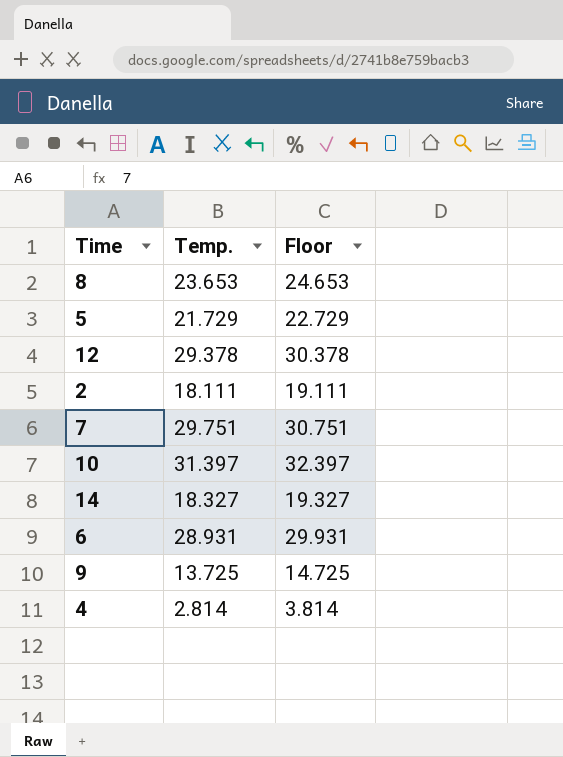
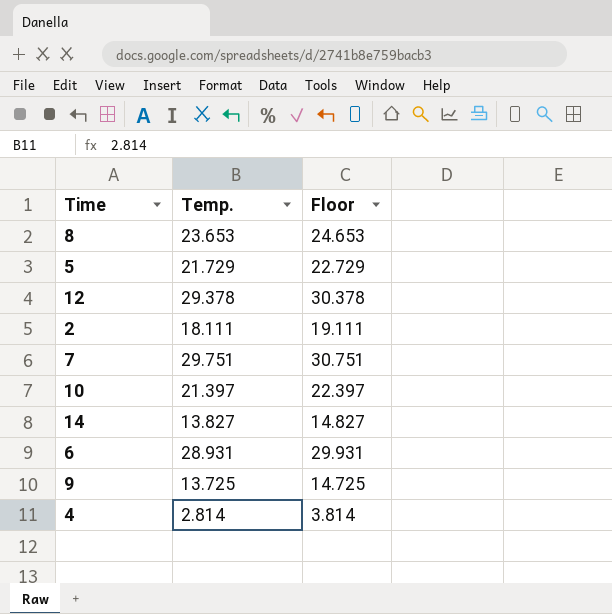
10 | Temp.: 31.397 -> 21.397
10 | Floor: 32.397 -> 22.397
14 | Temp.: 18.327 -> 13.827
14 | Floor: 19.327 -> 14.827

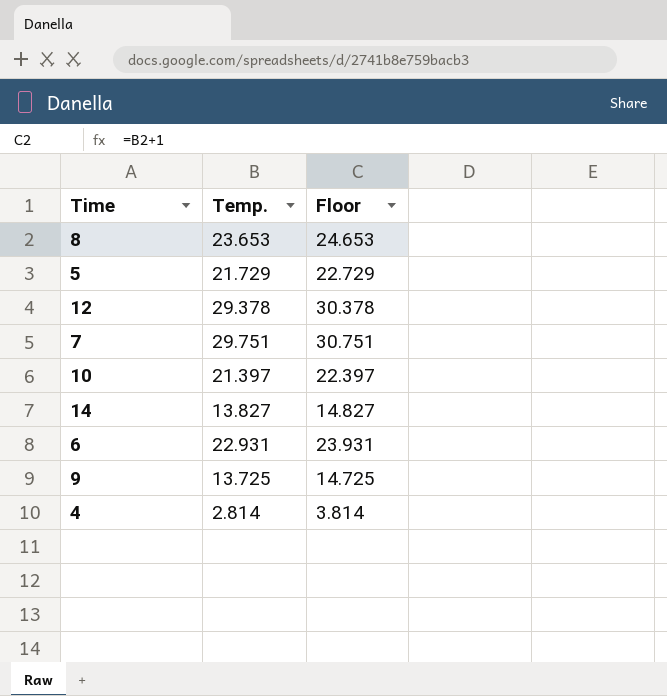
row 2: 18.111 | 19.111 -> none
6 | Temp.: 28.931 -> 22.931
6 | Floor: 29.931 -> 23.931

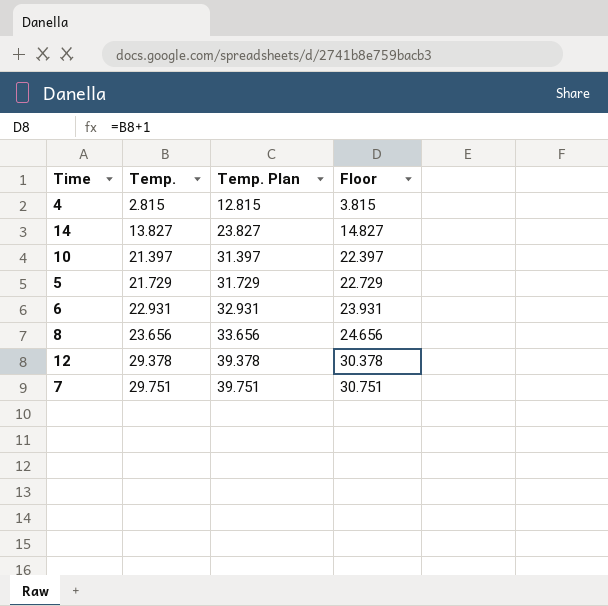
row order: none -> Temp. ascending
column Temp. Plan | formula: none -> [Temp.] + 10
row 9: 13.725 | 14.725 -> none
4 | Temp.: 2.814 -> 2.815
4 | Floor: 3.814 -> 3.815
8 | Temp.: 23.653 -> 23.656
8 | Floor: 24.653 -> 24.656

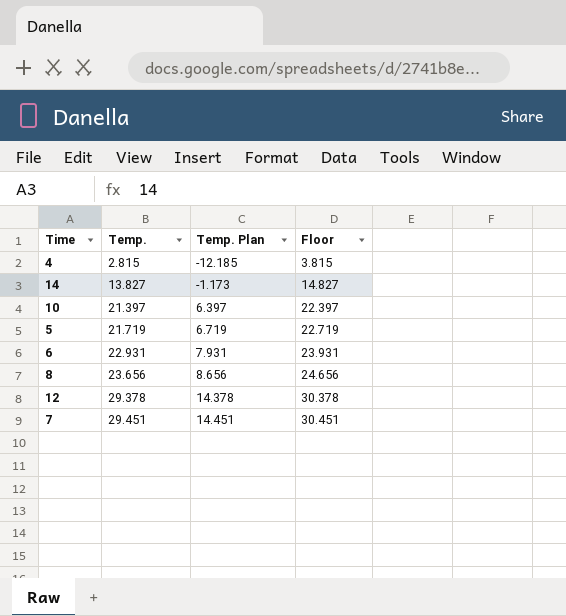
column Temp. Plan | formula: [Temp.] + 10 -> [Temp.] - 15
5 | Temp.: 21.729 -> 21.719
5 | Floor: 22.729 -> 22.719
7 | Temp.: 29.751 -> 29.451
7 | Floor: 30.751 -> 30.451

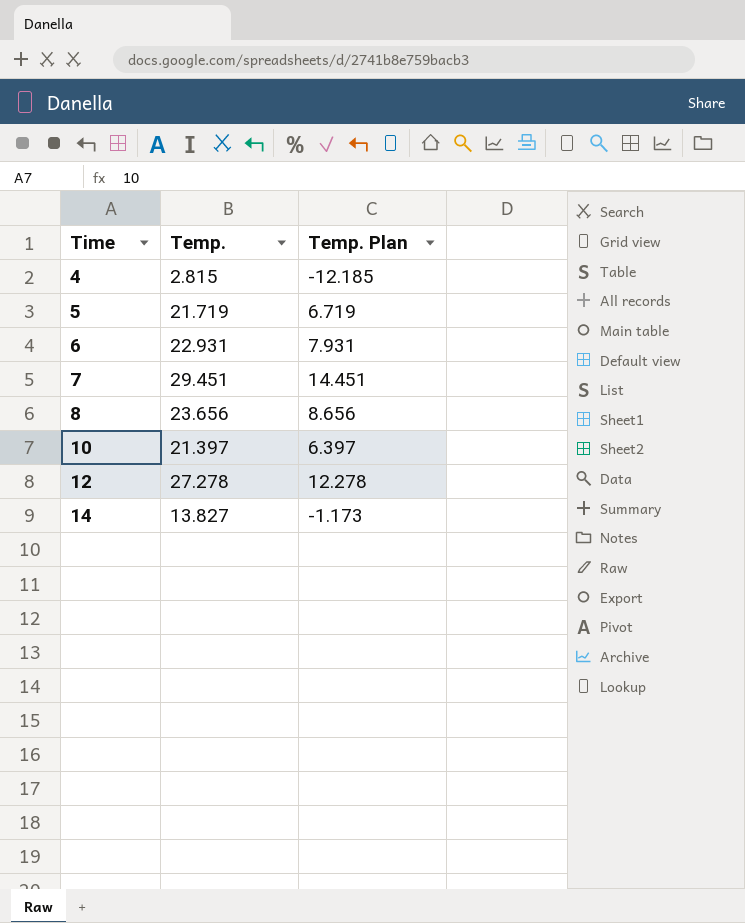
row order: Temp. ascending -> Time ascending
column Floor | formula: [Temp.] + 1 -> none
12 | Temp.: 29.378 -> 27.278
12 | Temp. Plan: 14.378 -> 12.278

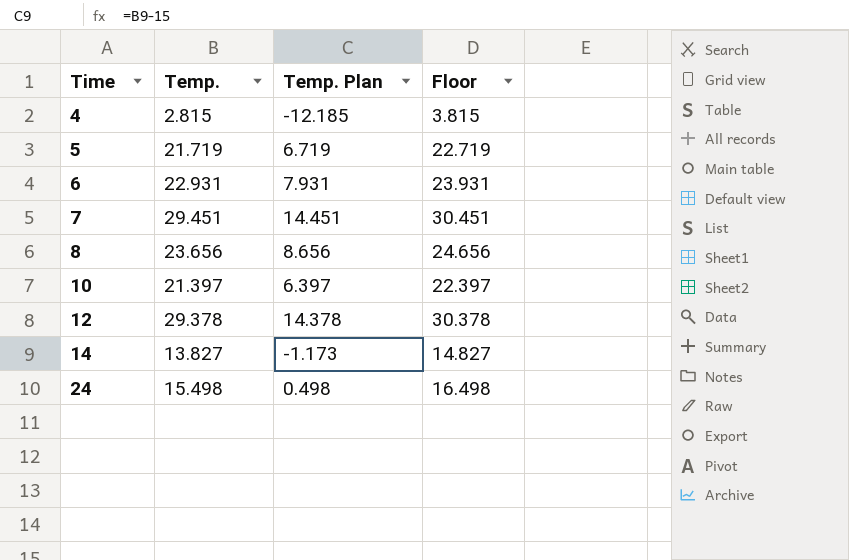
column Floor | formula: none -> [Temp.] + 1
12 | Temp.: 27.278 -> 29.378
12 | Temp. Plan: 12.278 -> 14.378
row 24: none -> 15.498 | 0.498 | 16.498

